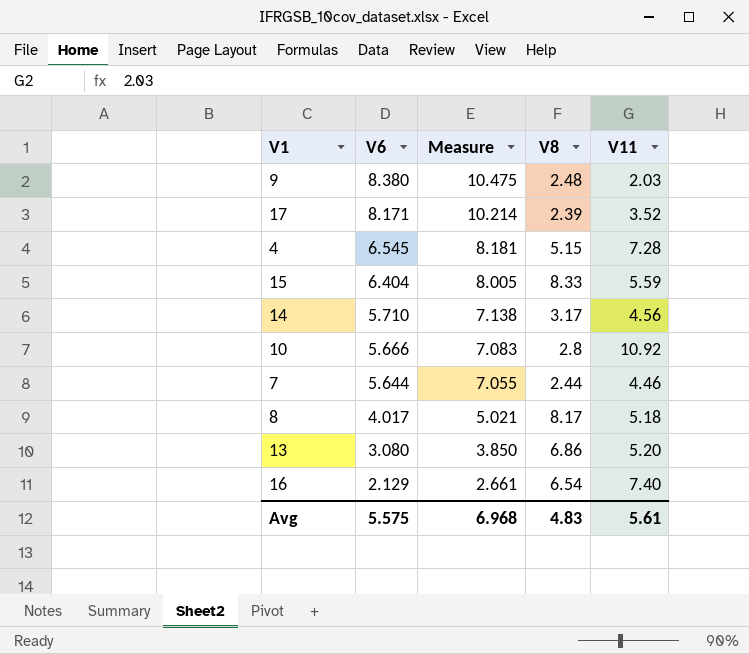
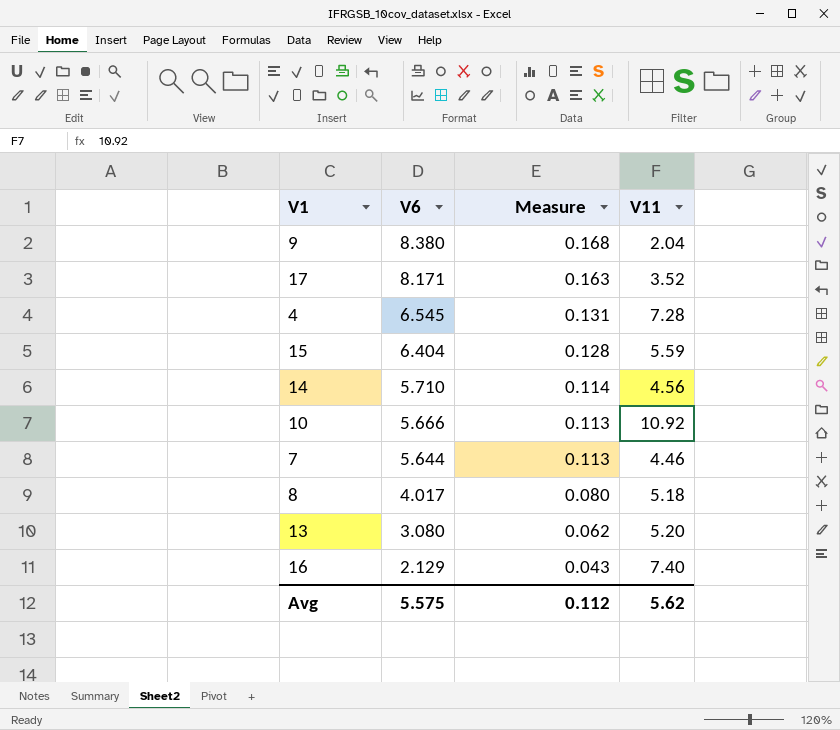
column V8 | position: 4 -> none
column Measure | formula: [V6] * 1.25 -> [V6] * 0.02
9 | V11: 2.03 -> 2.04
Avg | Measure: 6.968 -> 0.112
Avg | V11: 5.61 -> 5.62

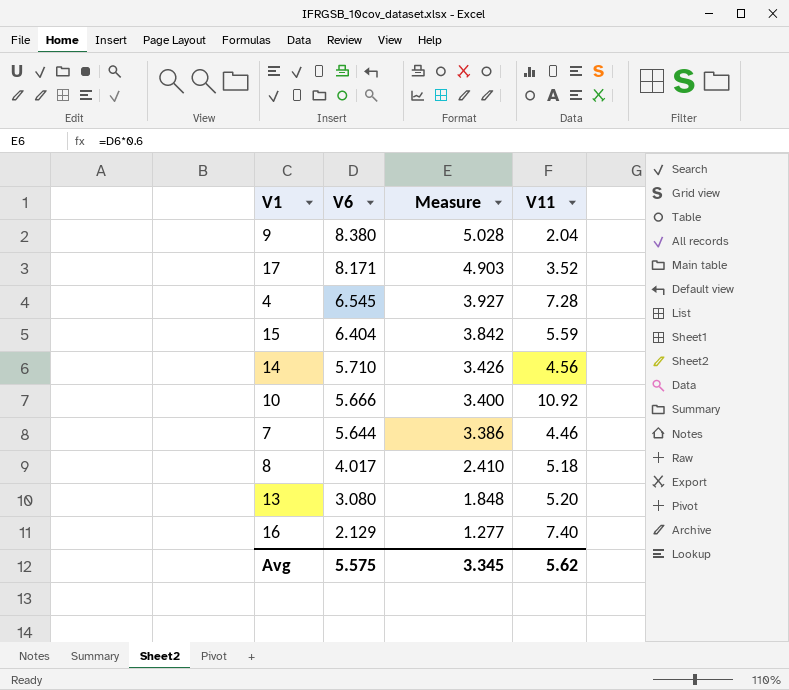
column Measure | formula: [V6] * 0.02 -> [V6] * 0.6
Avg | Measure: 0.112 -> 3.345

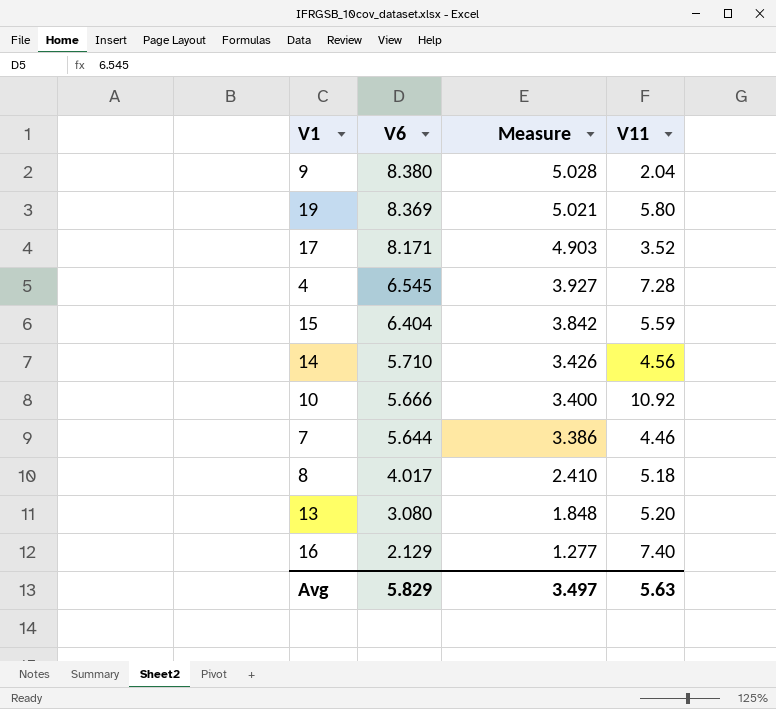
row 19: none -> 8.369 | 5.021 | 5.80
Avg | V6: 5.575 -> 5.829
Avg | Measure: 3.345 -> 3.497
Avg | V11: 5.62 -> 5.63

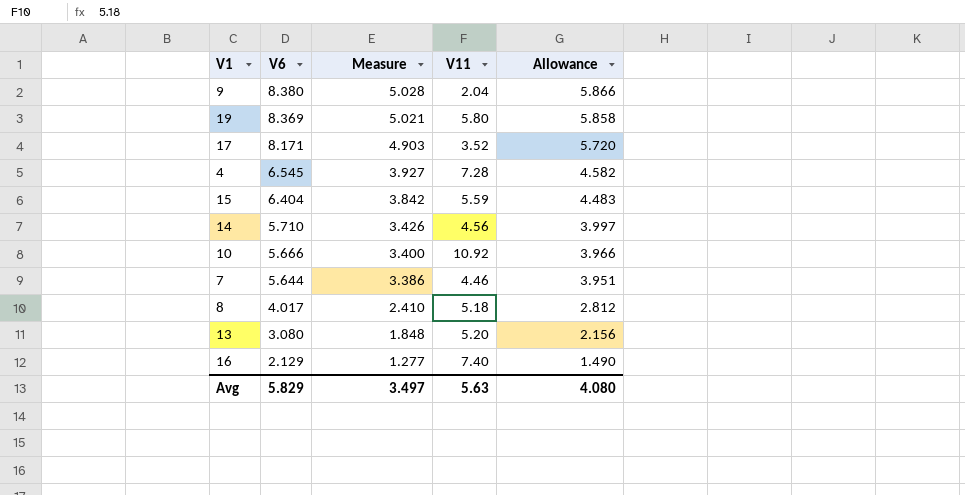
column Allowance | formula: none -> [V6] * 0.7

